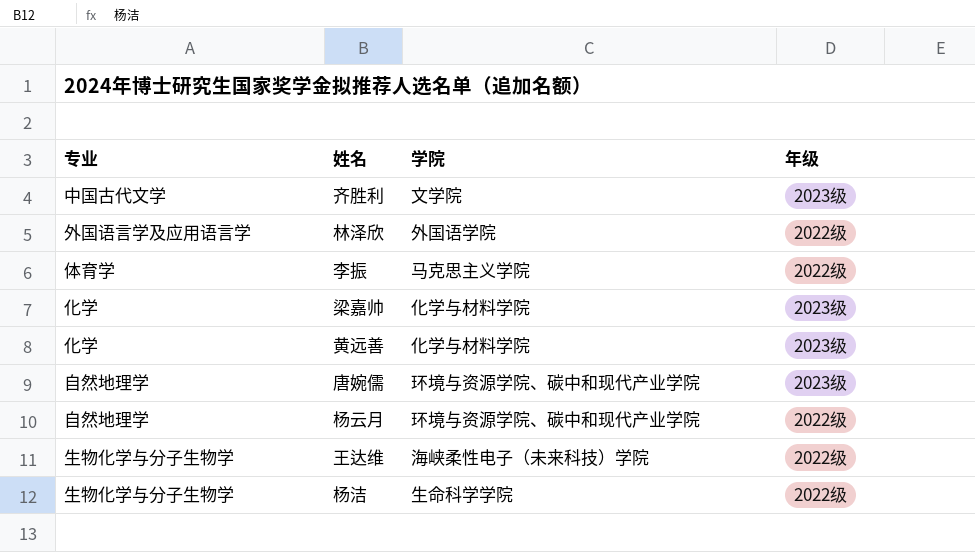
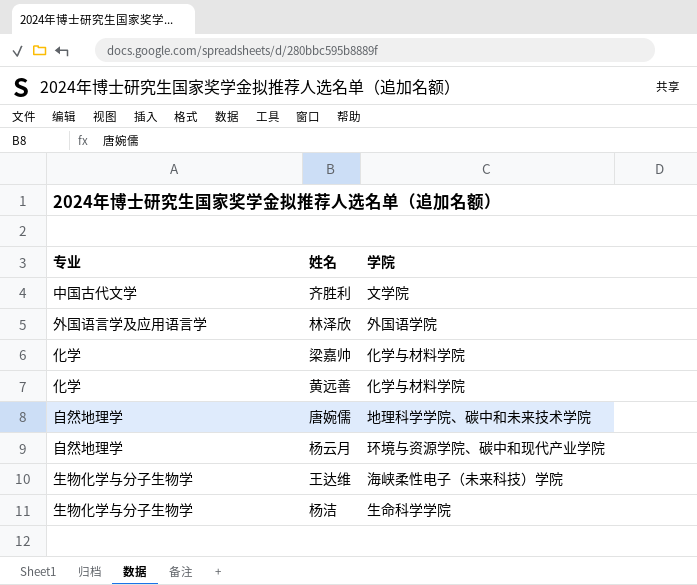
column 年级 | position: 4 -> none
row 李振: 体育学 | 马克思主义学院 | 2022级 -> none
唐婉儒 | 学院: 环境与资源学院、碳中和现代产业学院 -> 地理科学学院、碳中和未来技术学院

